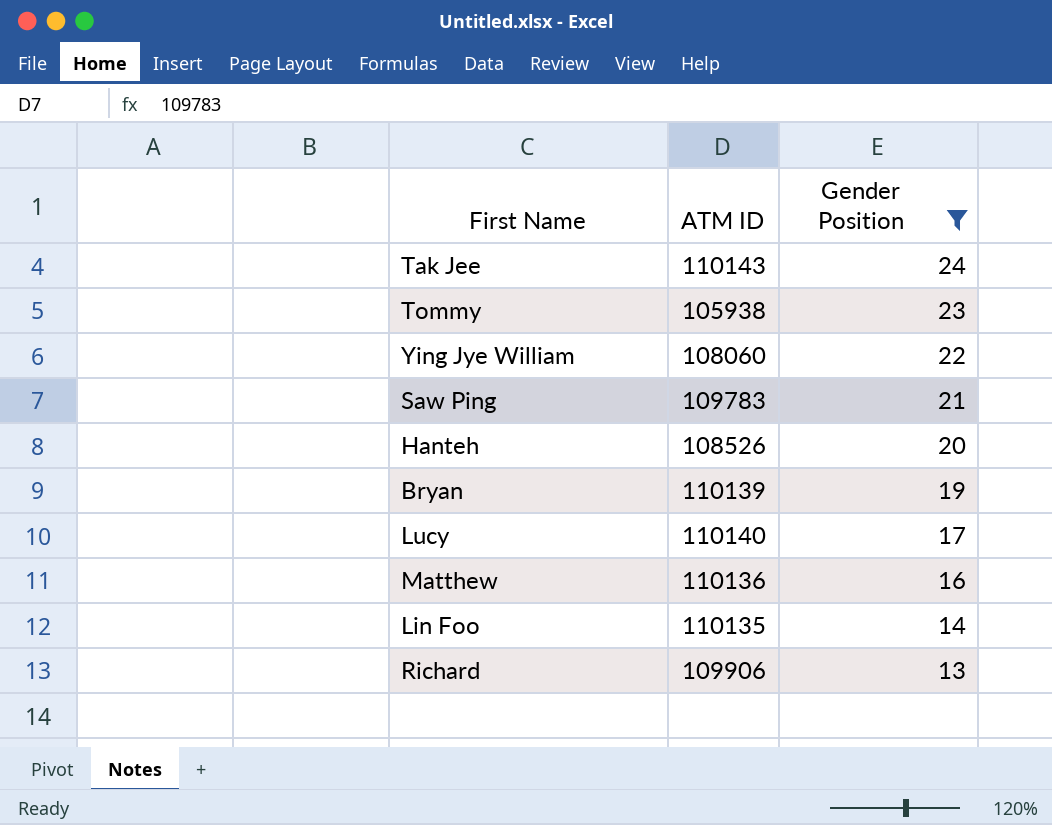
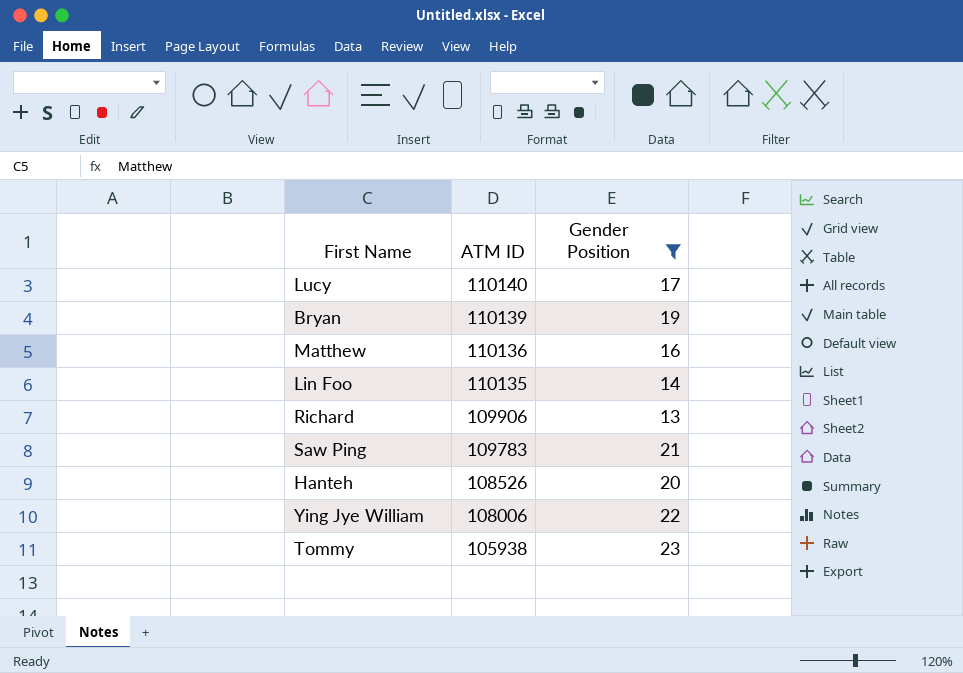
row order: Gender Position descending -> ATM ID descending
row Tak Jee: 110143 | 24 -> none
Ying Jye William | ATM ID: 108060 -> 108006

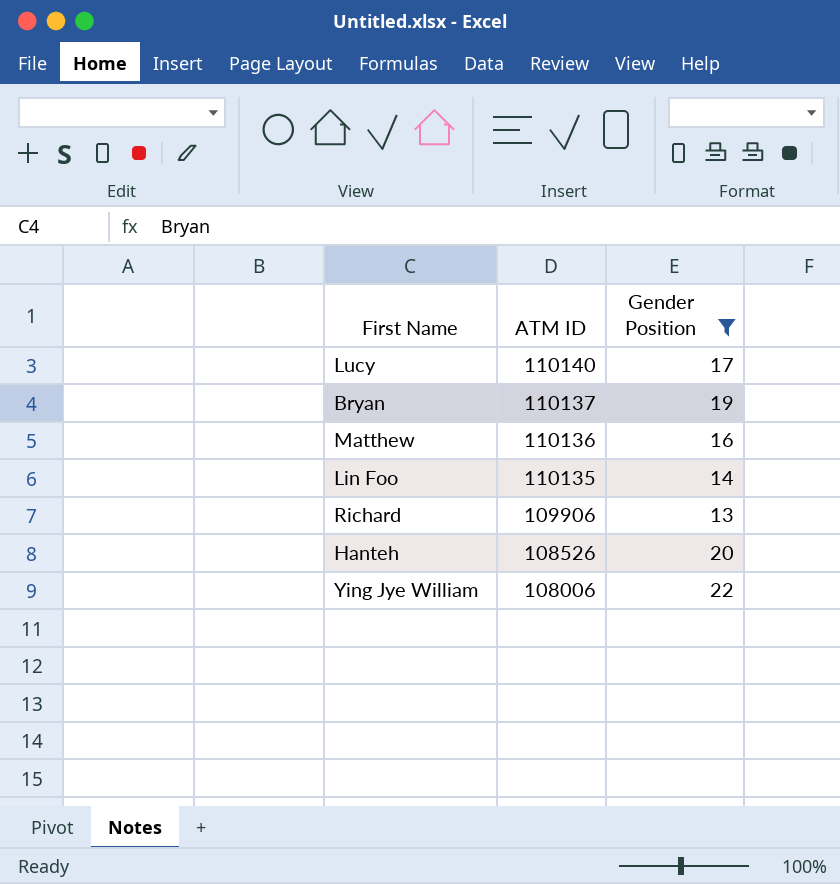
row Saw Ping: 109783 | 21 -> none
row Tommy: 105938 | 23 -> none
Bryan | ATM ID: 110139 -> 110137

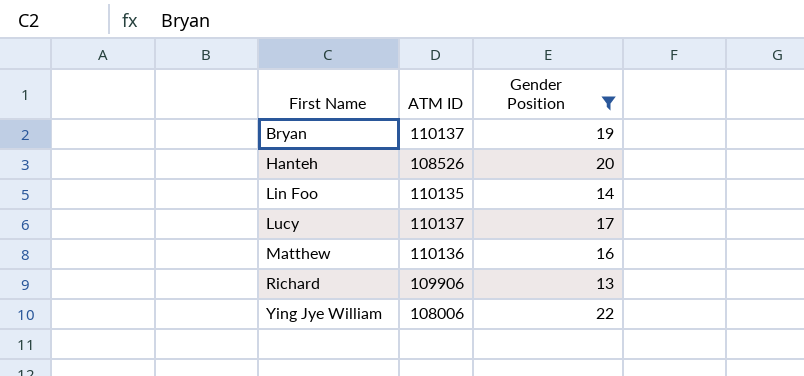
row order: ATM ID descending -> First Name ascending
Lucy | ATM ID: 110140 -> 110137

